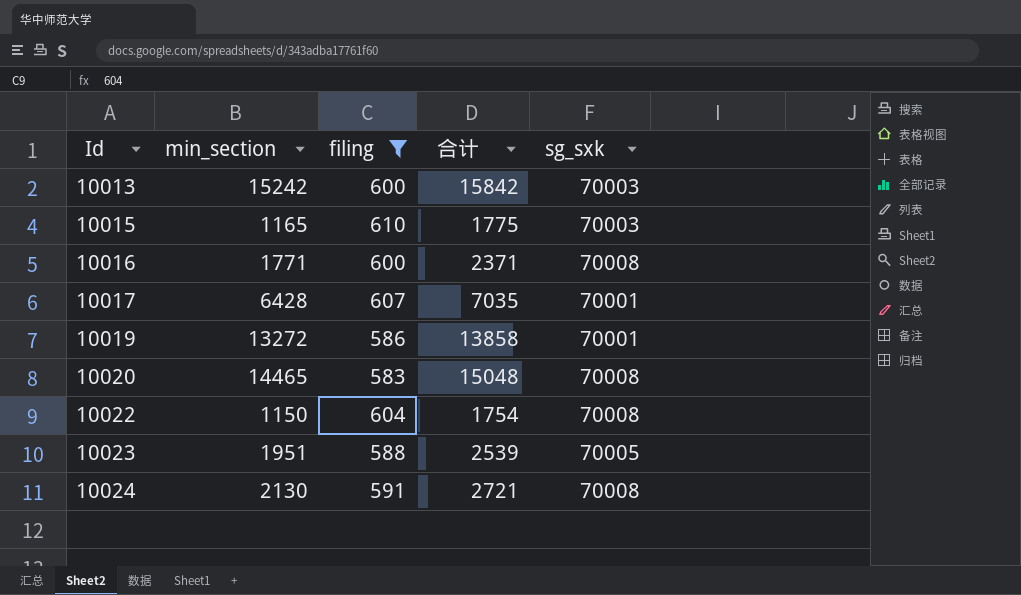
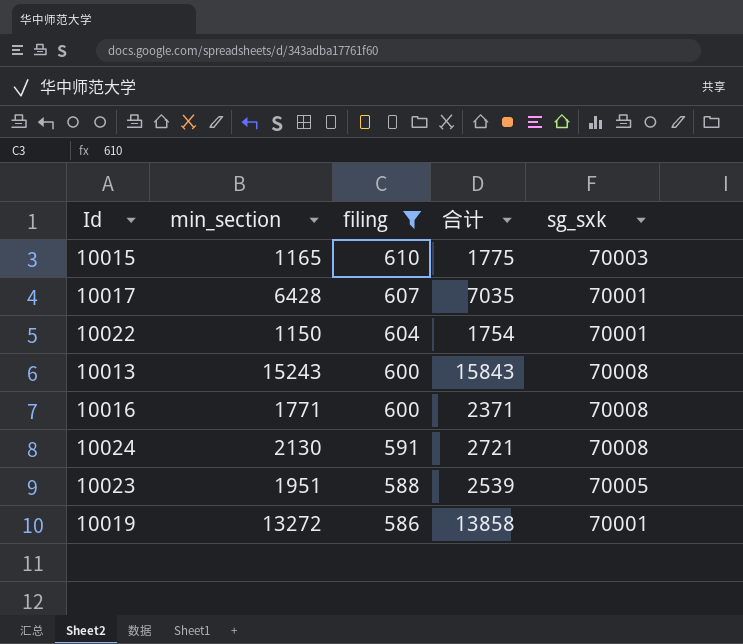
row order: Id ascending -> filing descending
row 10020: 14465 | 583 | 15048 | 70008 -> none
10022 | sg_sxk: 70008 -> 70001
10013 | min_section: 15242 -> 15243
10013 | 合计: 15842 -> 15843
10013 | sg_sxk: 70003 -> 70008

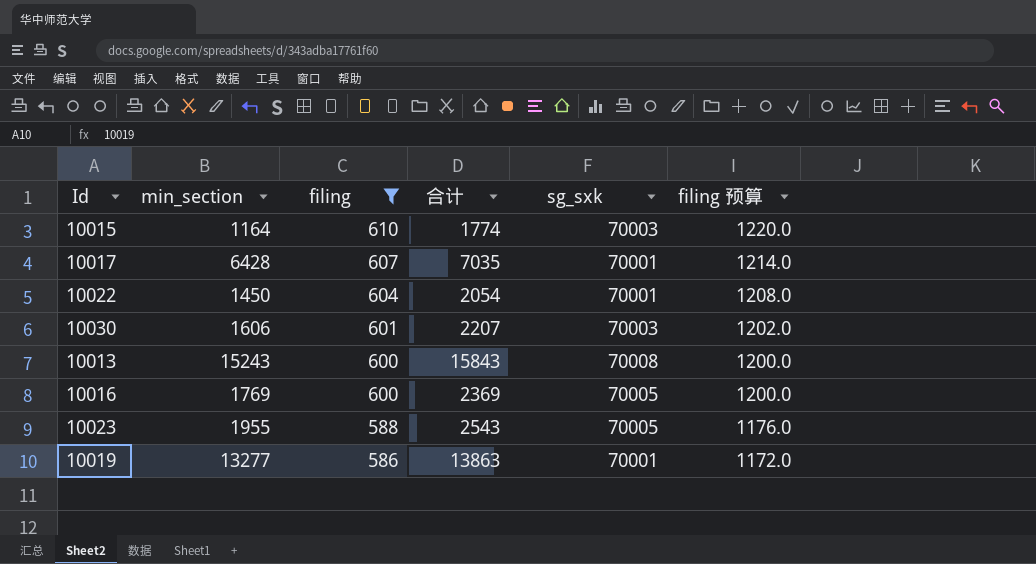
column filing 预算 | formula: none -> [filing] * 2
row 10024: 2130 | 591 | 2721 | 70008 -> none
10015 | min_section: 1165 -> 1164
10015 | 合计: 1775 -> 1774
10022 | min_section: 1150 -> 1450
10022 | 合计: 1754 -> 2054
row 10030: none -> 1606 | 601 | 2207 | 70003 | 1202.0
10016 | min_section: 1771 -> 1769
10016 | 合计: 2371 -> 2369
10016 | sg_sxk: 70008 -> 70005
10023 | min_section: 1951 -> 1955
10023 | 合计: 2539 -> 2543
10019 | min_section: 13272 -> 13277
10019 | 合计: 13858 -> 13863

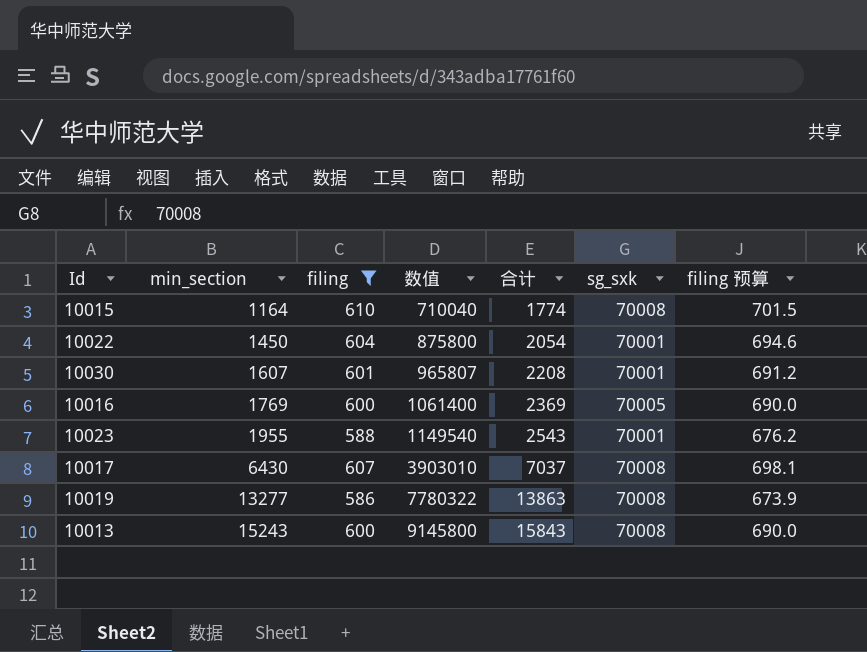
row order: filing descending -> min_section ascending
column 数值 | formula: none -> [min_section] * [filing]
column filing 预算 | formula: [filing] * 2 -> [filing] * 1.15
10015 | sg_sxk: 70003 -> 70008
10030 | min_section: 1606 -> 1607
10030 | 合计: 2207 -> 2208
10030 | sg_sxk: 70003 -> 70001
10023 | sg_sxk: 70005 -> 70001
10017 | min_section: 6428 -> 6430
10017 | 合计: 7035 -> 7037
10017 | sg_sxk: 70001 -> 70008
10019 | sg_sxk: 70001 -> 70008

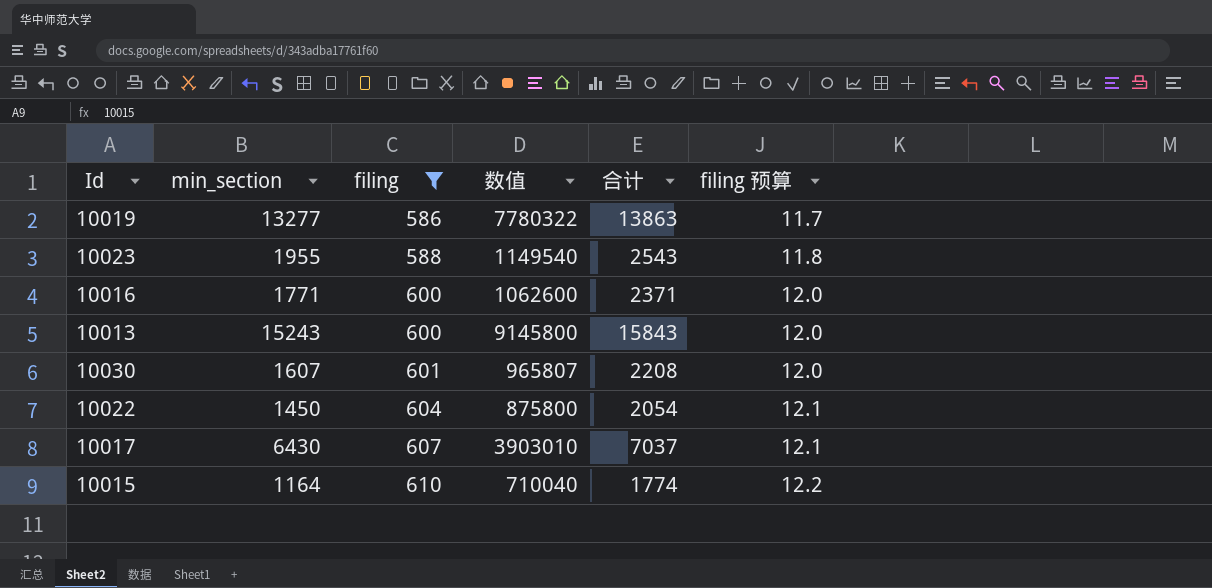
row order: min_section ascending -> filing ascending
column sg_sxk | position: 6 -> none
column filing 预算 | formula: [filing] * 1.15 -> [filing] * 0.02
10016 | min_section: 1769 -> 1771
10016 | 数值: 1061400 -> 1062600
10016 | 合计: 2369 -> 2371

